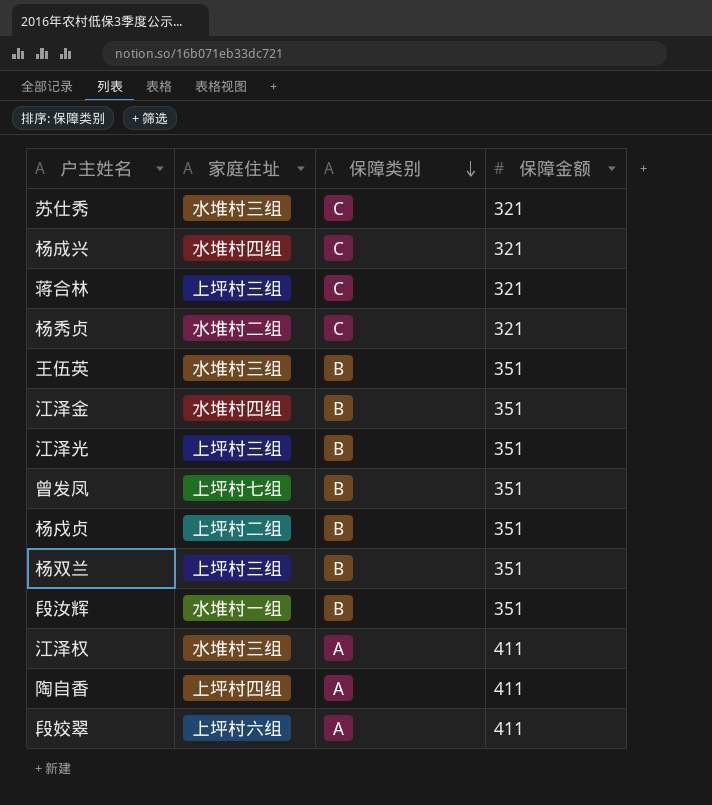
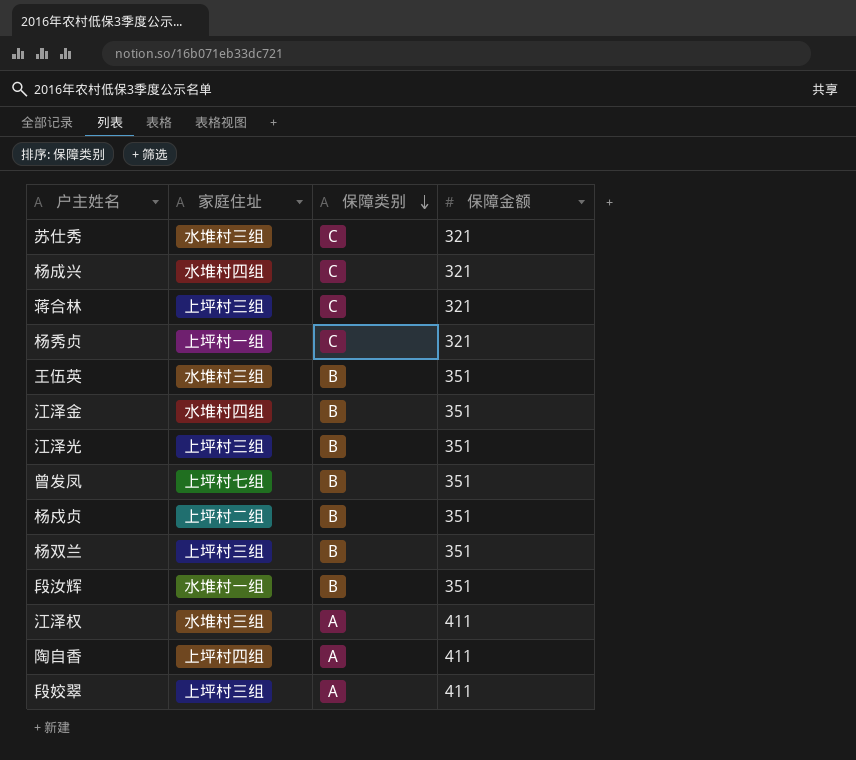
杨秀贞 | 家庭住址: 水堆村二组 -> 上坪村一组
段姣翠 | 家庭住址: 上坪村六组 -> 上坪村三组

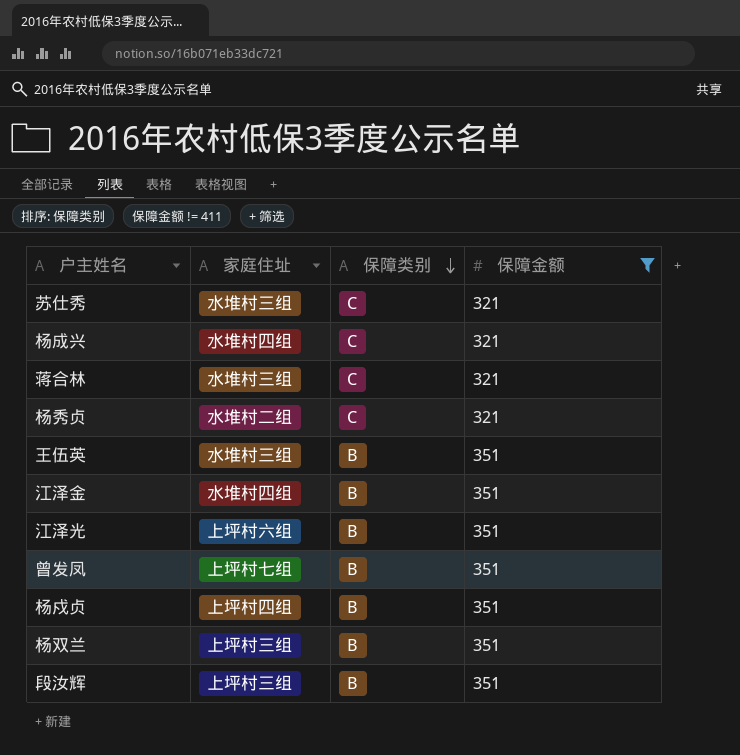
filter: none -> 保障金额 != 411
蒋合林 | 家庭住址: 上坪村三组 -> 水堆村三组
杨秀贞 | 家庭住址: 上坪村一组 -> 水堆村二组
江泽光 | 家庭住址: 上坪村三组 -> 上坪村六组
杨戍贞 | 家庭住址: 上坪村二组 -> 上坪村四组
段汝辉 | 家庭住址: 水堆村一组 -> 上坪村三组

